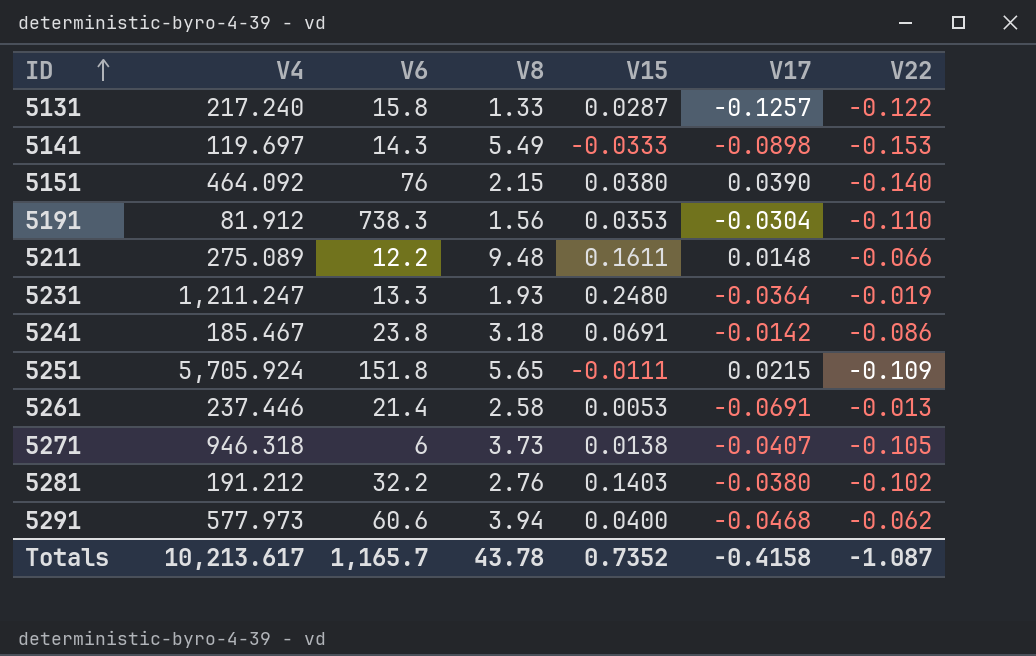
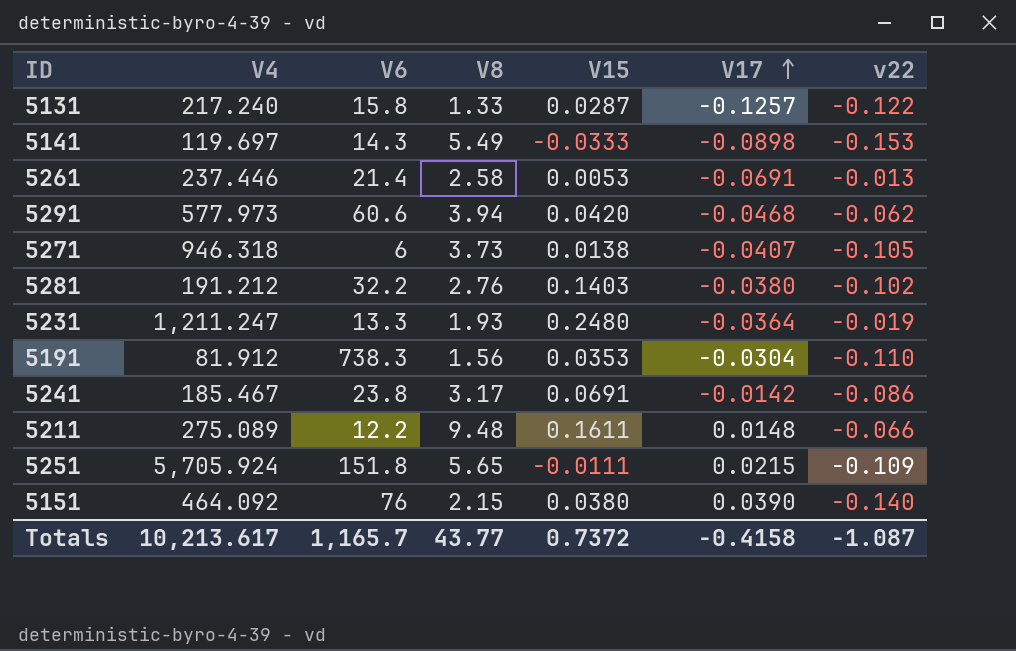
row order: ID ascending -> V17 ascending
column name: V22 -> v22
5291 | V15: 0.0400 -> 0.0420
5241 | V8: 3.18 -> 3.17
Totals | V8: 43.78 -> 43.77
Totals | V15: 0.7352 -> 0.7372

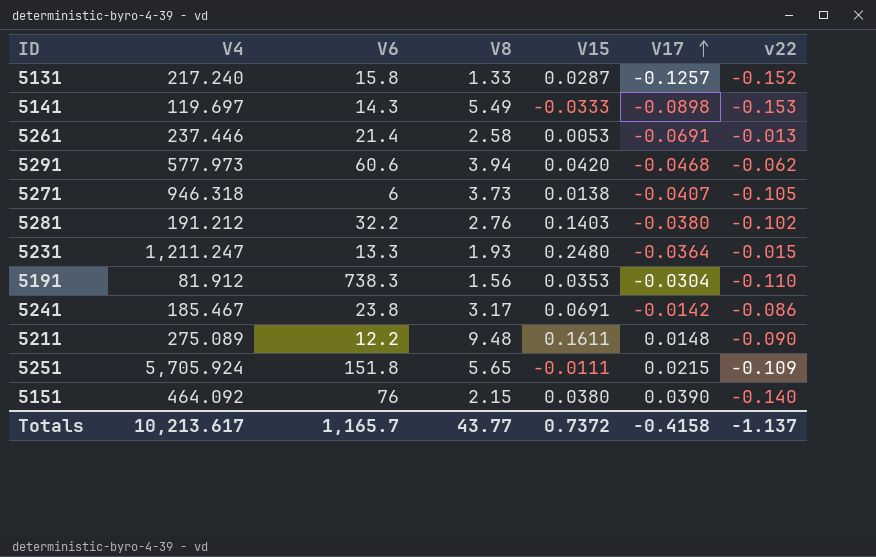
5131 | v22: -0.122 -> -0.152
5231 | v22: -0.019 -> -0.015
5211 | v22: -0.066 -> -0.090
Totals | v22: -1.087 -> -1.137

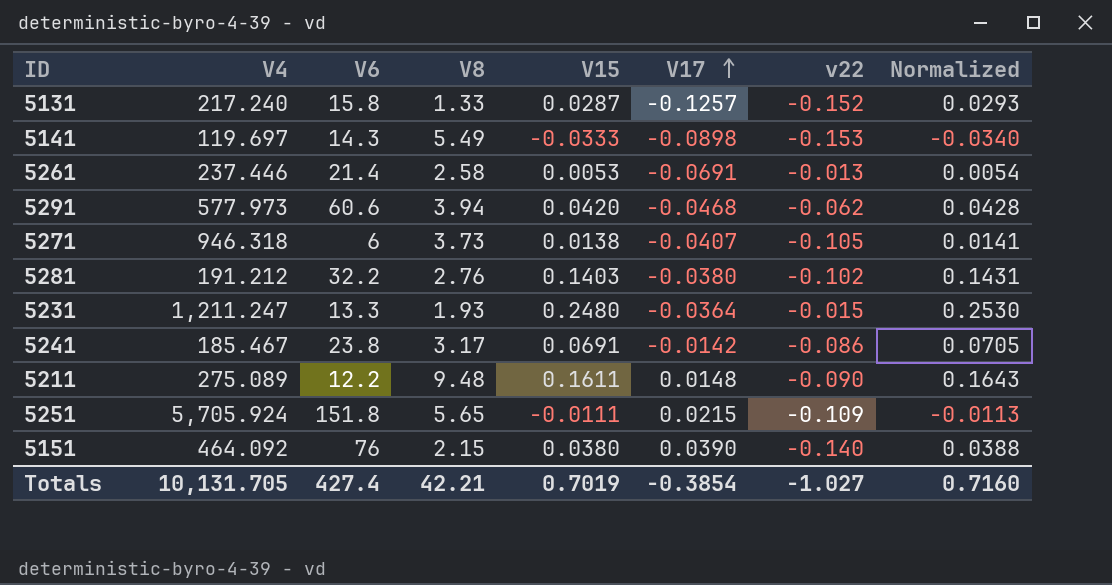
column Normalized | formula: none -> [V15] * 1.02
row 5191: 81.912 | 738.3 | 1.56 | 0.0353 | -0.0304 | -0.110 -> none
Totals | V4: 10,213.617 -> 10,131.705
Totals | V6: 1,165.7 -> 427.4
Totals | V8: 43.77 -> 42.21
Totals | V15: 0.7372 -> 0.7019
Totals | V17: -0.4158 -> -0.3854
Totals | v22: -1.137 -> -1.027

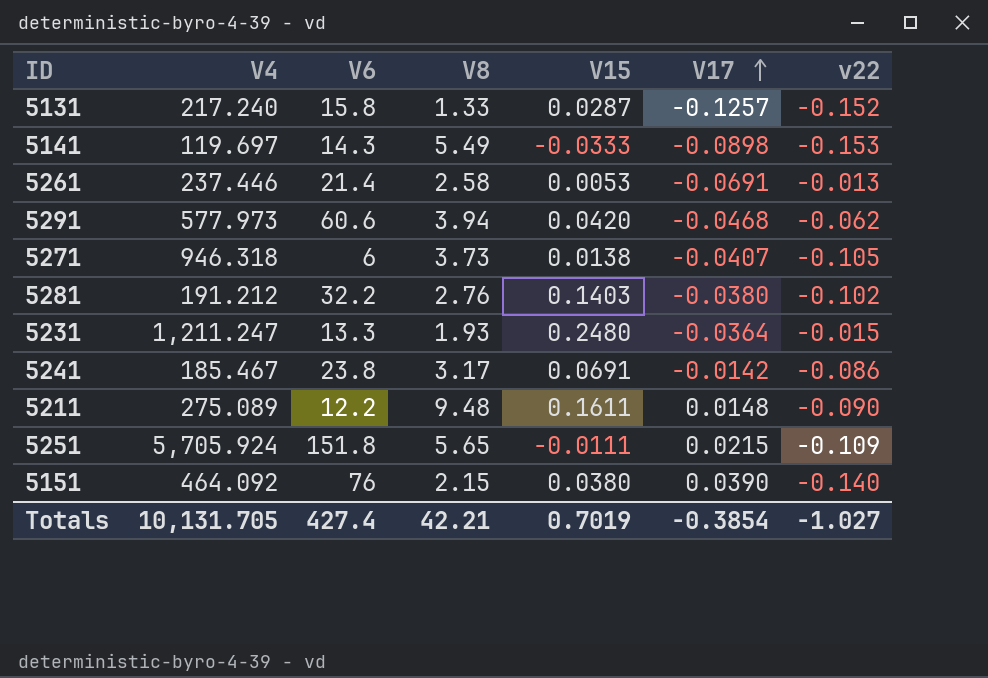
column Normalized | formula: [V15] * 1.02 -> none

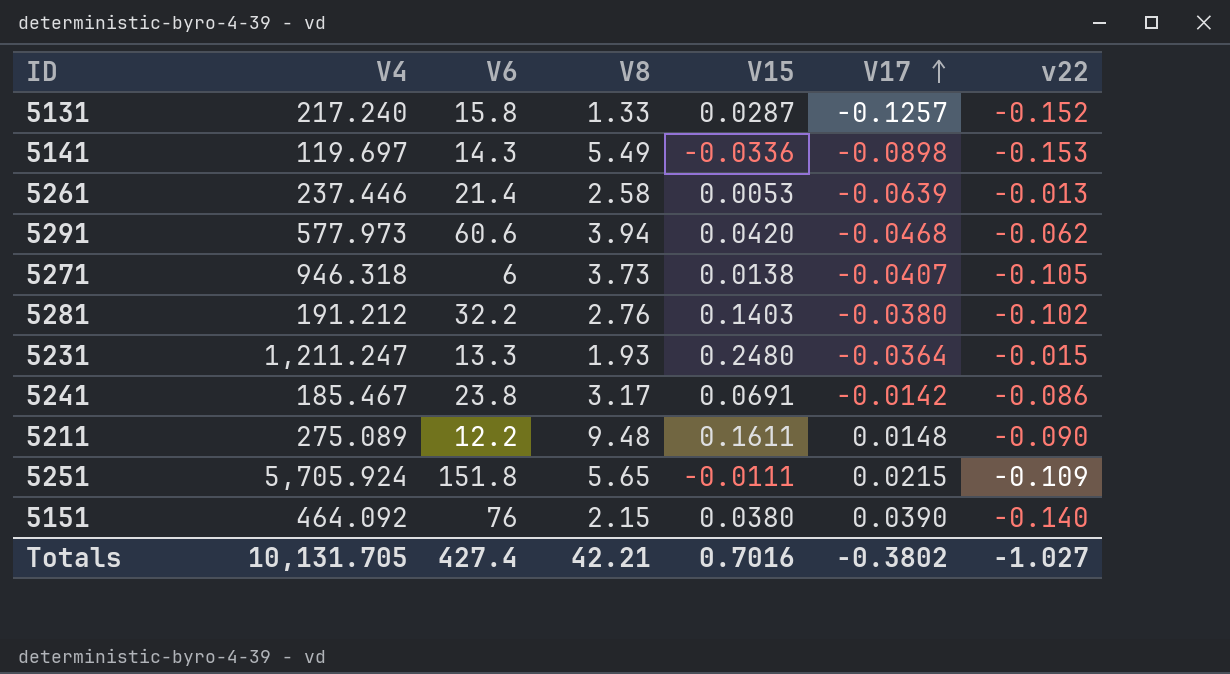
5141 | V15: -0.0333 -> -0.0336
5261 | V17: -0.0691 -> -0.0639
Totals | V15: 0.7019 -> 0.7016
Totals | V17: -0.3854 -> -0.3802

